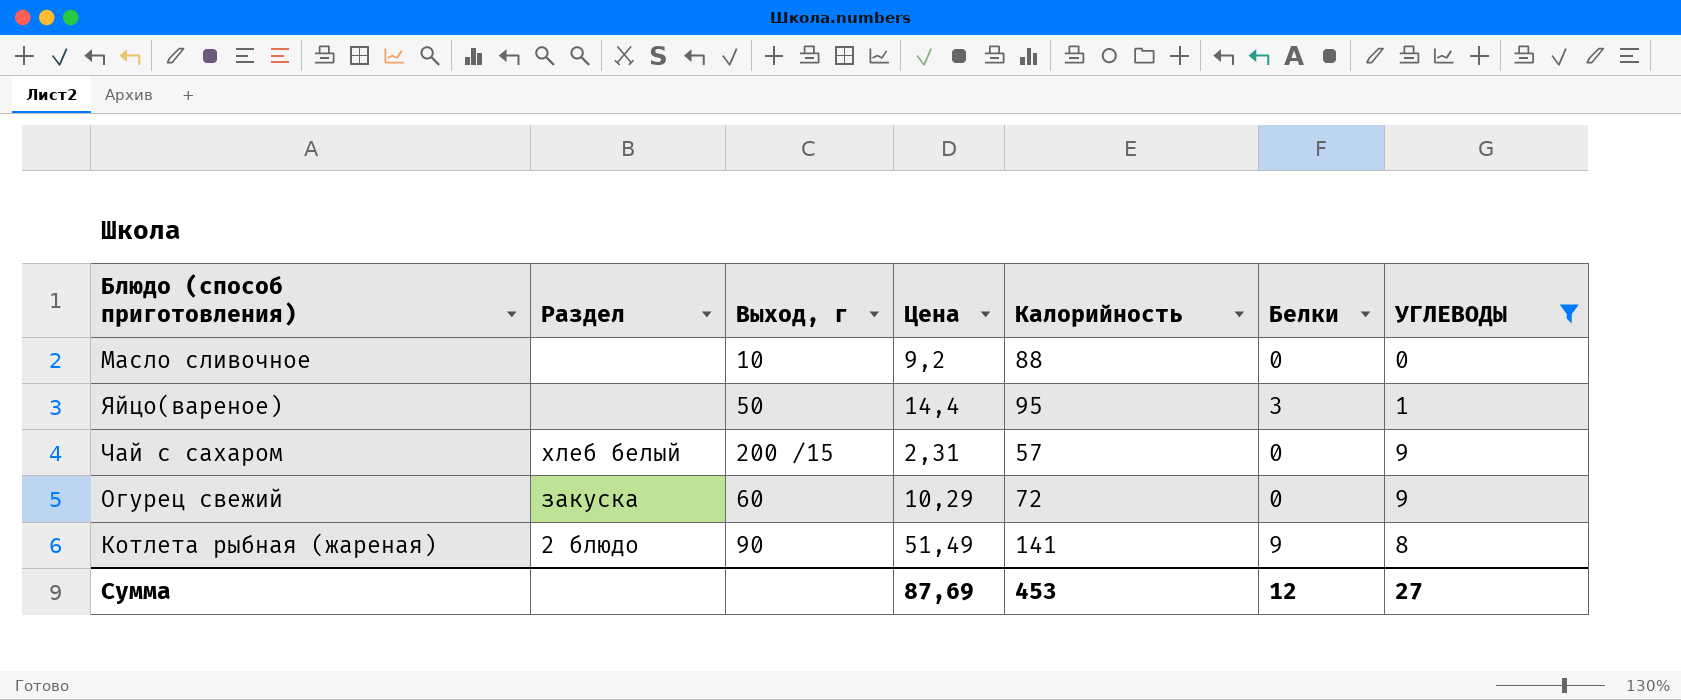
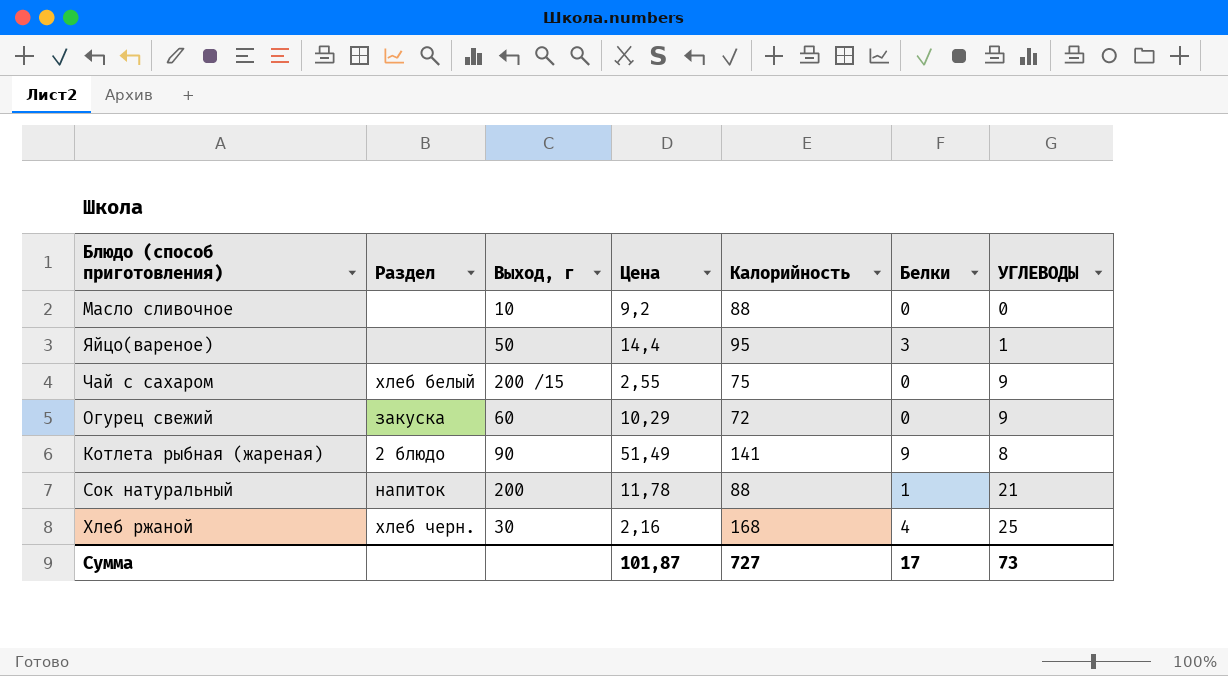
filter: УГЛЕВОДЫ <= 9 -> none
Чай с сахаром | Цена: 2,31 -> 2,55
Чай с сахаром | Калорийность: 57 -> 75
Сумма | Цена: 87,69 -> 101,87
Сумма | Калорийность: 453 -> 727
Сумма | Белки: 12 -> 17
Сумма | УГЛЕВОДЫ: 27 -> 73

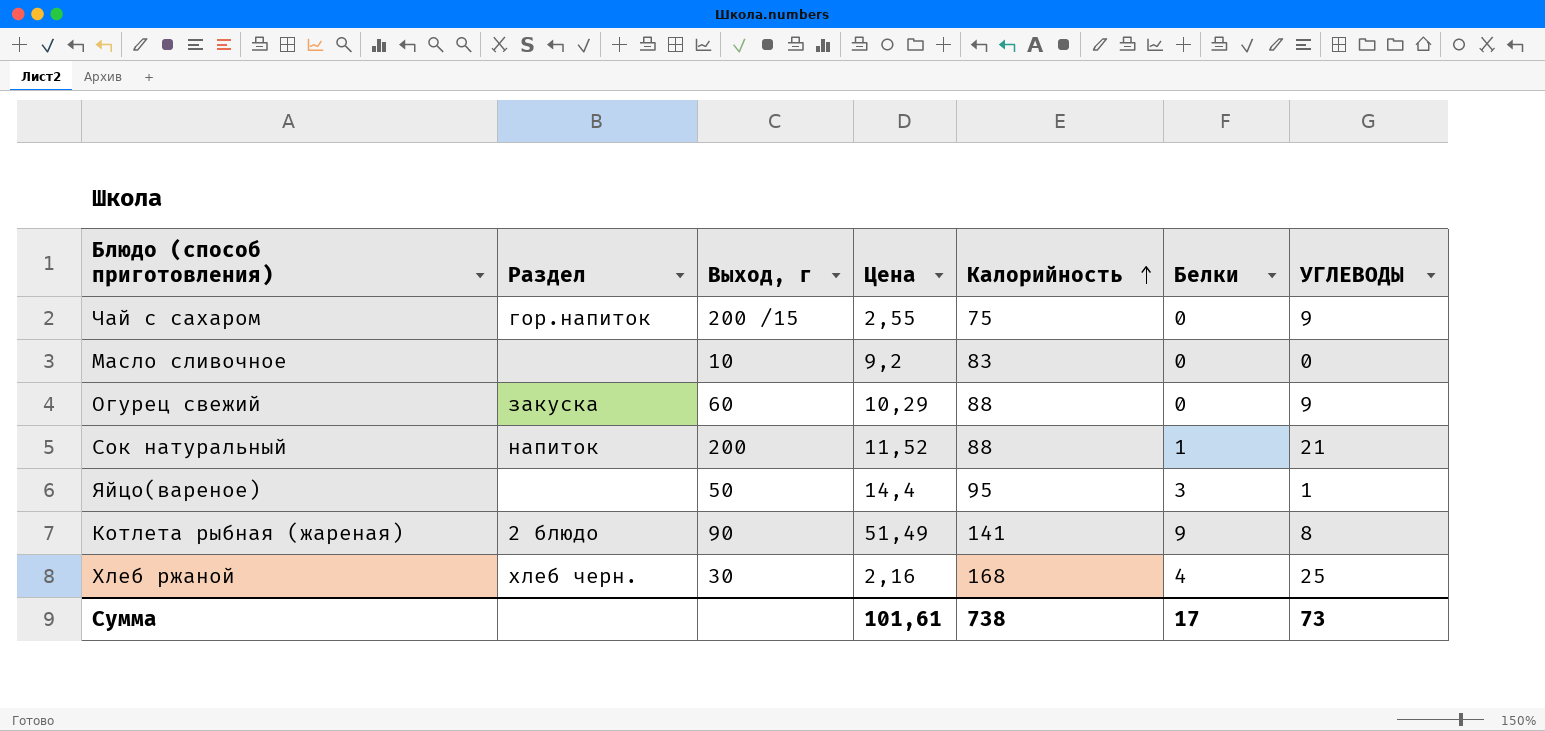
row order: none -> Калорийность ascending
Чай с сахаром | Раздел: хлеб белый -> гор.напиток
Масло сливочное | Калорийность: 88 -> 83
Огурец свежий | Калорийность: 72 -> 88
Сок натуральный | Цена: 11,78 -> 11,52
Сумма | Цена: 101,87 -> 101,61
Сумма | Калорийность: 727 -> 738

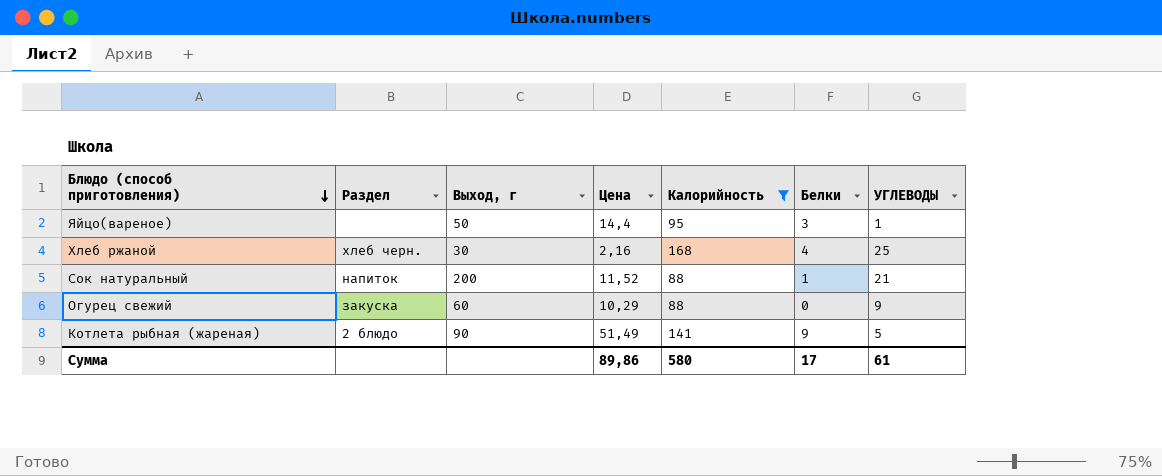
filter: none -> Калорийность >= 88
row order: Калорийность ascending -> Блюдо (способ приготовления) descending
Котлета рыбная (жареная) | УГЛЕВОДЫ: 8 -> 5
Сумма | Цена: 101,61 -> 89,86
Сумма | Калорийность: 738 -> 580
Сумма | УГЛЕВОДЫ: 73 -> 61

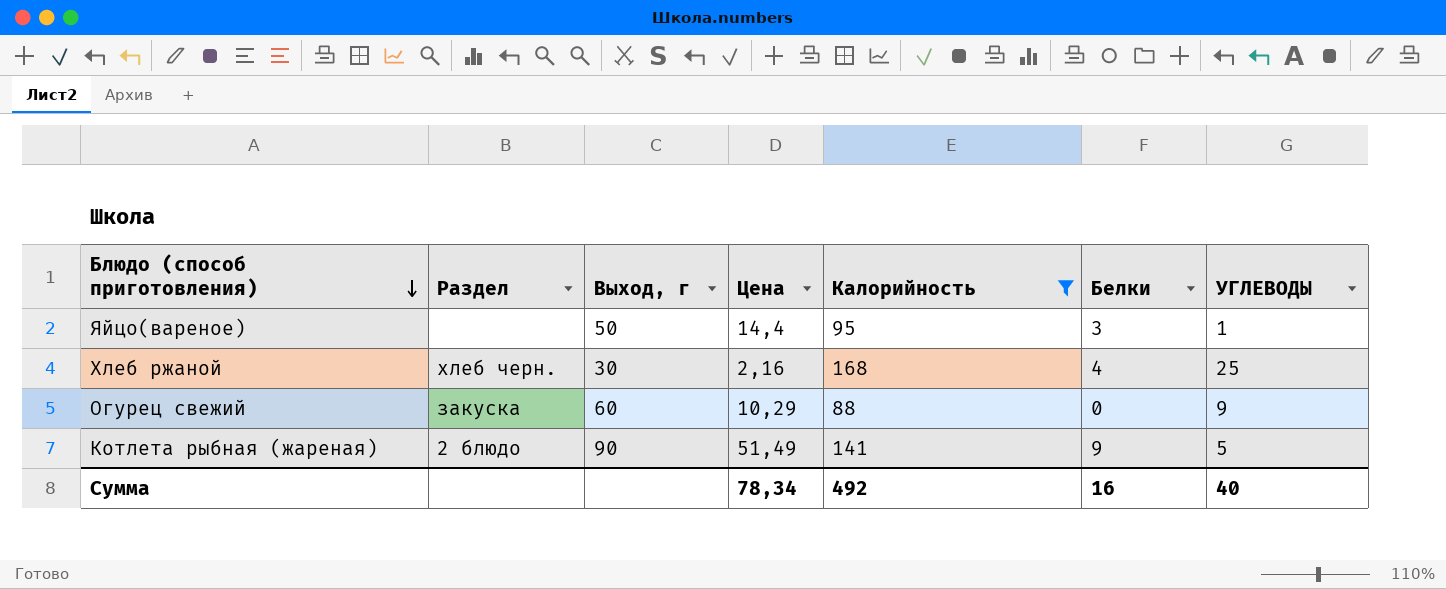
row Сок натуральный: напиток | 200 | 11,52 | 88 | 1 | 21 -> none
Сумма | Цена: 89,86 -> 78,34
Сумма | Калорийность: 580 -> 492
Сумма | Белки: 17 -> 16
Сумма | УГЛЕВОДЫ: 61 -> 40

